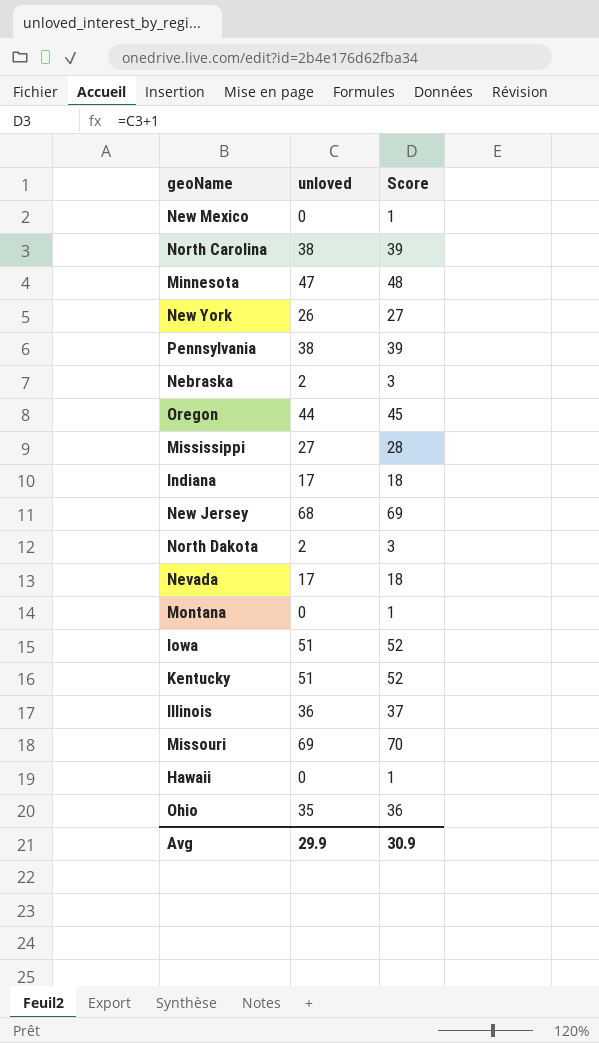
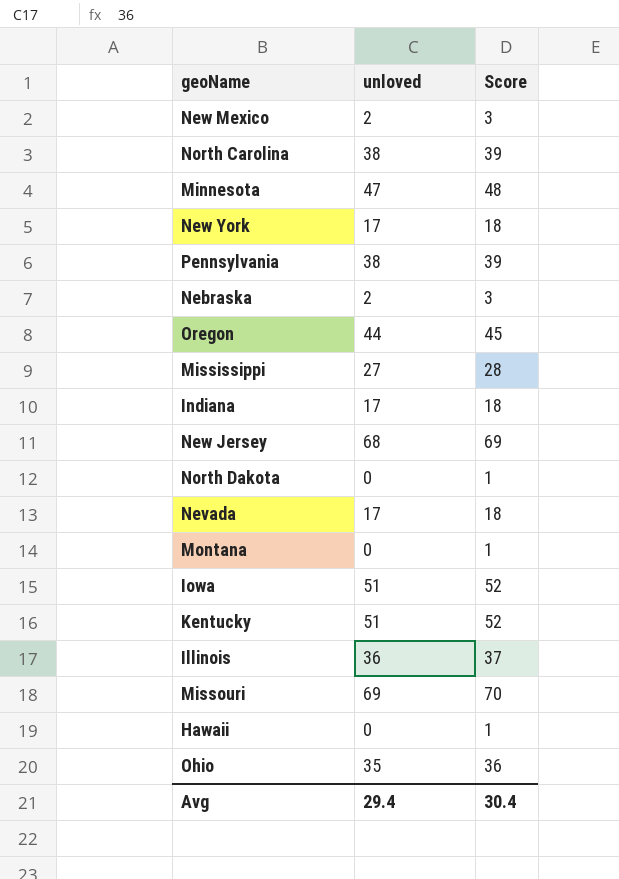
New Mexico | unloved: 0 -> 2
New Mexico | Score: 1 -> 3
New York | unloved: 26 -> 17
New York | Score: 27 -> 18
North Dakota | unloved: 2 -> 0
North Dakota | Score: 3 -> 1
Avg | unloved: 29.9 -> 29.4
Avg | Score: 30.9 -> 30.4

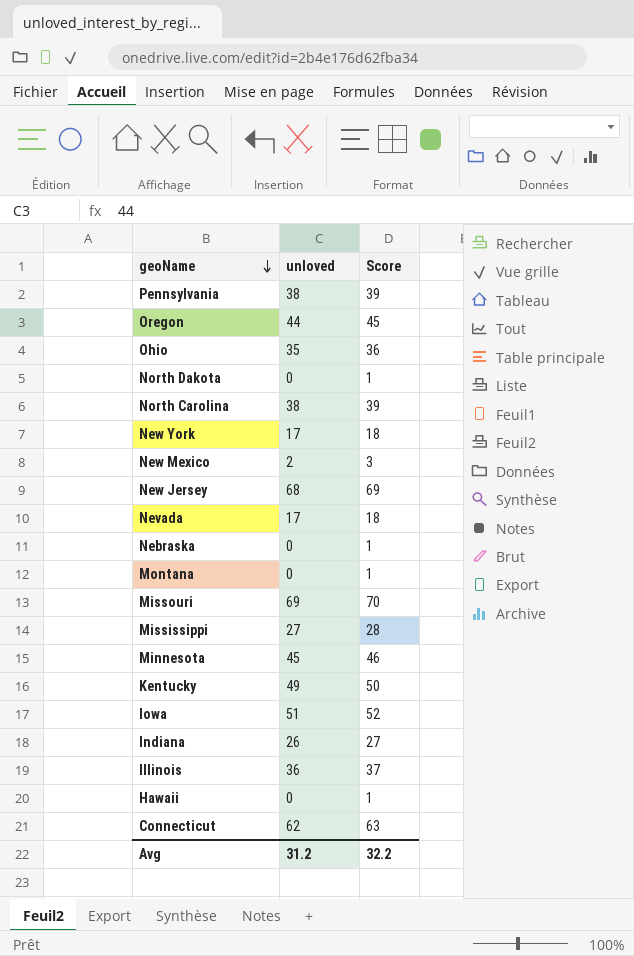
row order: none -> geoName descending
Nebraska | unloved: 2 -> 0
Nebraska | Score: 3 -> 1
Minnesota | unloved: 47 -> 45
Minnesota | Score: 48 -> 46
Kentucky | unloved: 51 -> 49
Kentucky | Score: 52 -> 50
Indiana | unloved: 17 -> 26
Indiana | Score: 18 -> 27
row Connecticut: none -> 62 | 63
Avg | unloved: 29.4 -> 31.2
Avg | Score: 30.4 -> 32.2

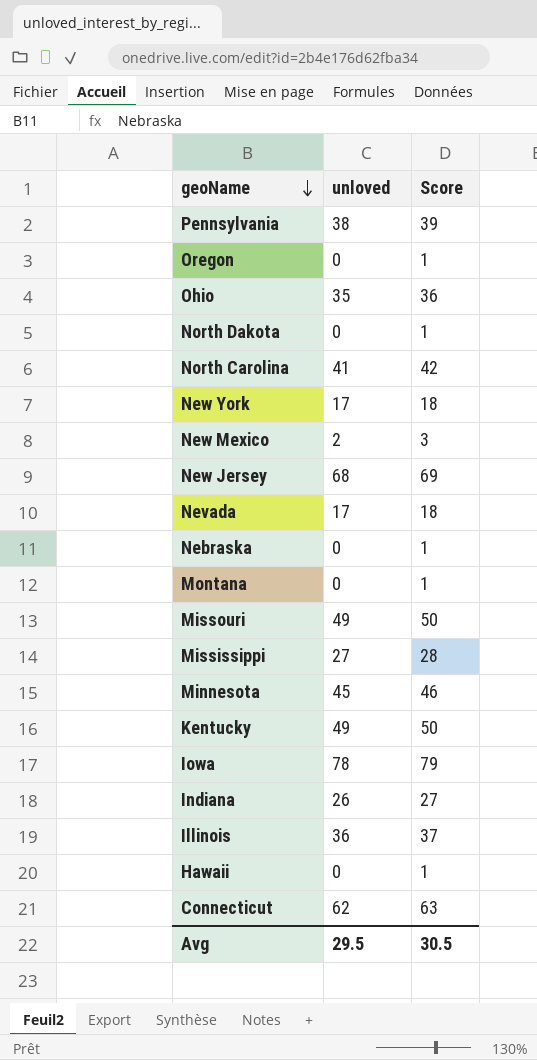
Oregon | unloved: 44 -> 0
Oregon | Score: 45 -> 1
North Carolina | unloved: 38 -> 41
North Carolina | Score: 39 -> 42
Missouri | unloved: 69 -> 49
Missouri | Score: 70 -> 50
Iowa | unloved: 51 -> 78
Iowa | Score: 52 -> 79
Avg | unloved: 31.2 -> 29.5
Avg | Score: 32.2 -> 30.5

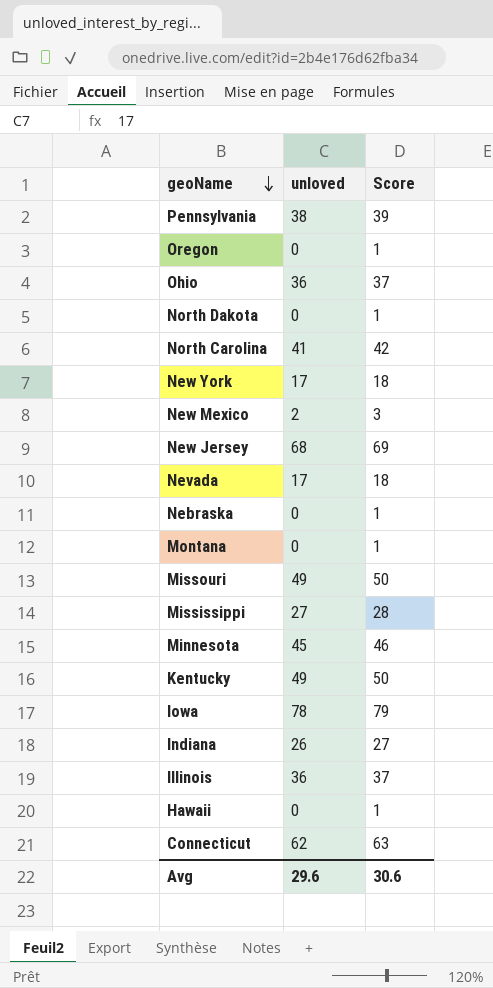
Ohio | unloved: 35 -> 36
Ohio | Score: 36 -> 37
Avg | unloved: 29.5 -> 29.6
Avg | Score: 30.5 -> 30.6

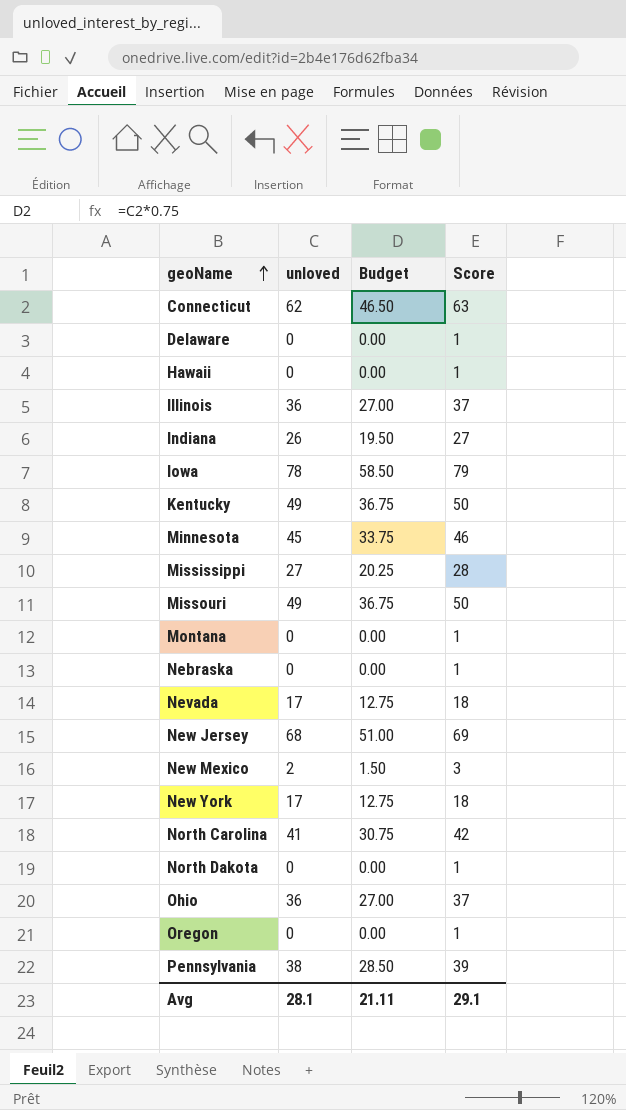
row order: geoName descending -> geoName ascending
column Budget | formula: none -> [unloved] * 0.75
row Delaware: none -> 0 | 0.00 | 1
Avg | unloved: 29.6 -> 28.1
Avg | Score: 30.6 -> 29.1

